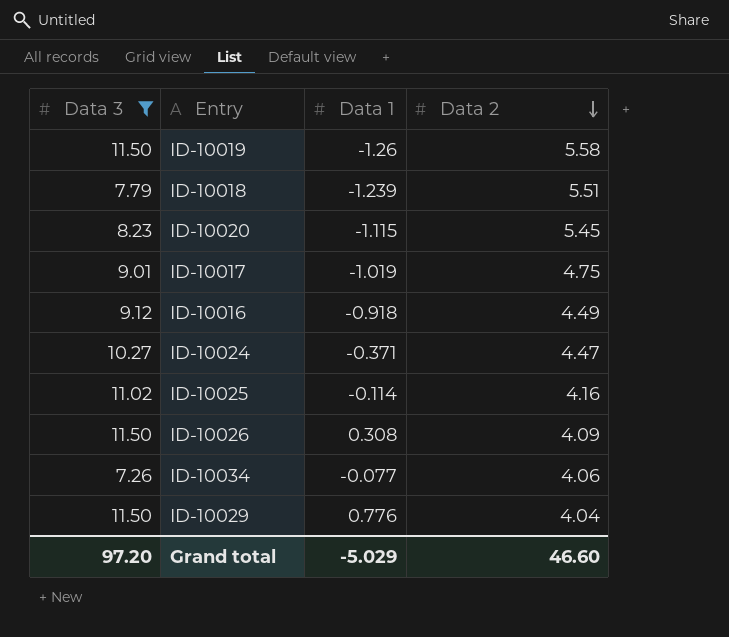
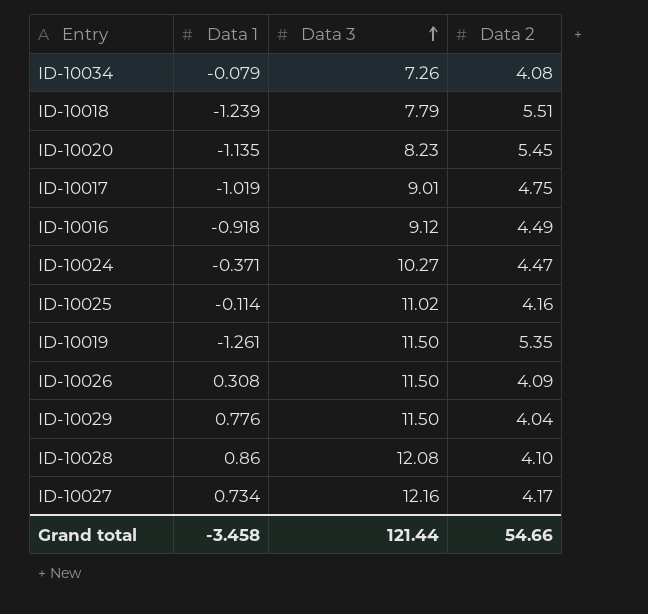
filter: Data 3 <= 11.50 -> none
row order: Data 2 descending -> Data 3 ascending
column Data 3 | position: 1 -> 3
ID-10034 | Data 1: -0.077 -> -0.079
ID-10034 | Data 2: 4.06 -> 4.08
ID-10020 | Data 1: -1.115 -> -1.135
ID-10019 | Data 1: -1.26 -> -1.261
ID-10019 | Data 2: 5.58 -> 5.35
Grand total | Data 1: -5.029 -> -3.458
Grand total | Data 3: 97.20 -> 121.44
Grand total | Data 2: 46.60 -> 54.66

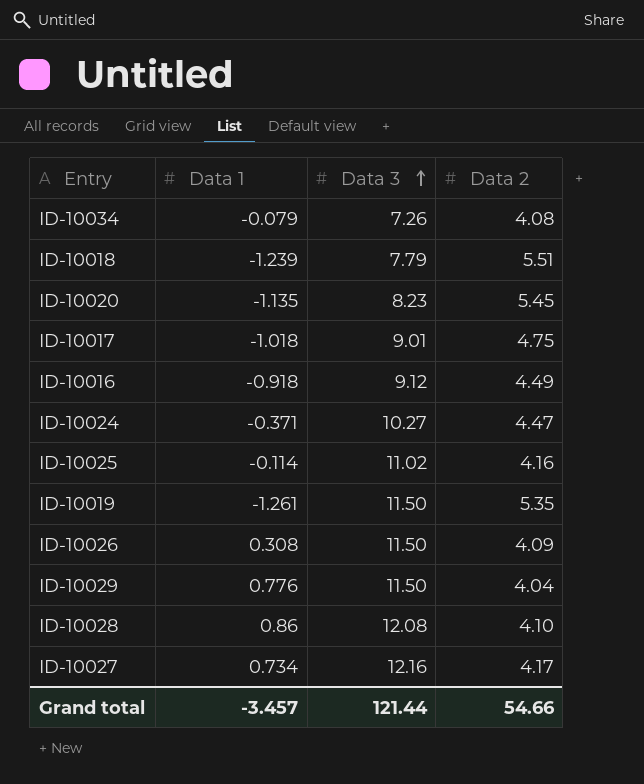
ID-10017 | Data 1: -1.019 -> -1.018
Grand total | Data 1: -3.458 -> -3.457

